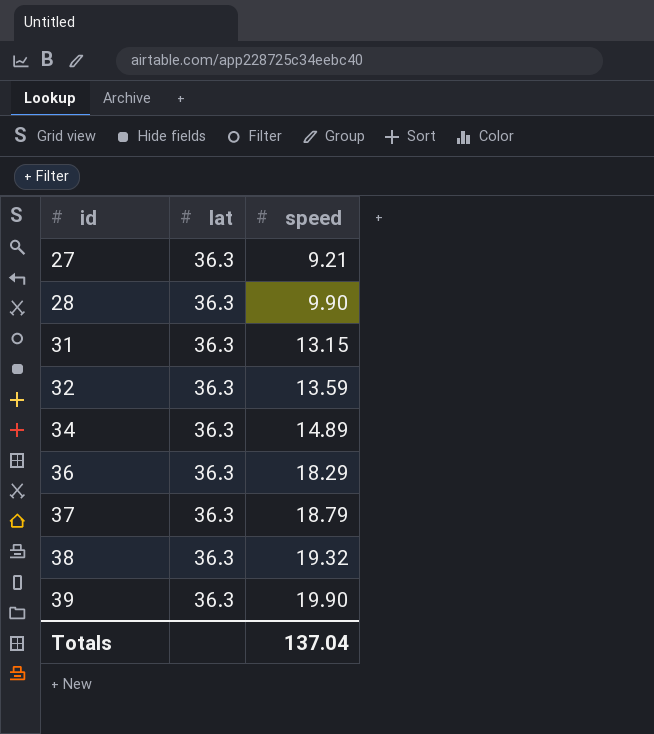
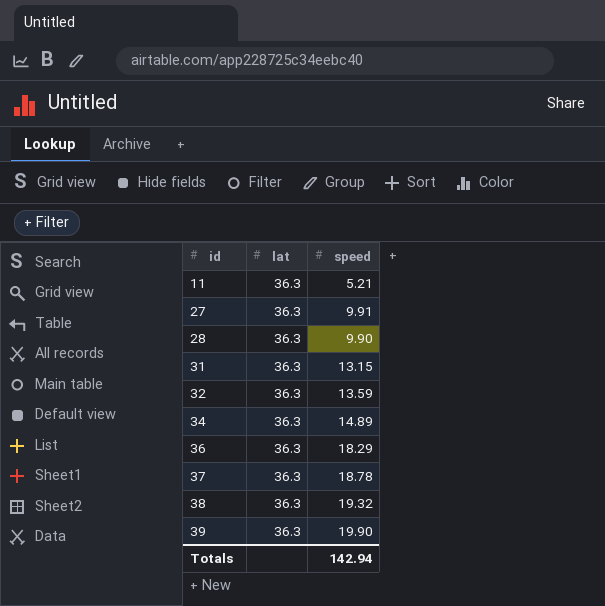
row 11: none -> 36.3 | 5.21
27 | speed: 9.21 -> 9.91
37 | speed: 18.79 -> 18.78
Totals | speed: 137.04 -> 142.94

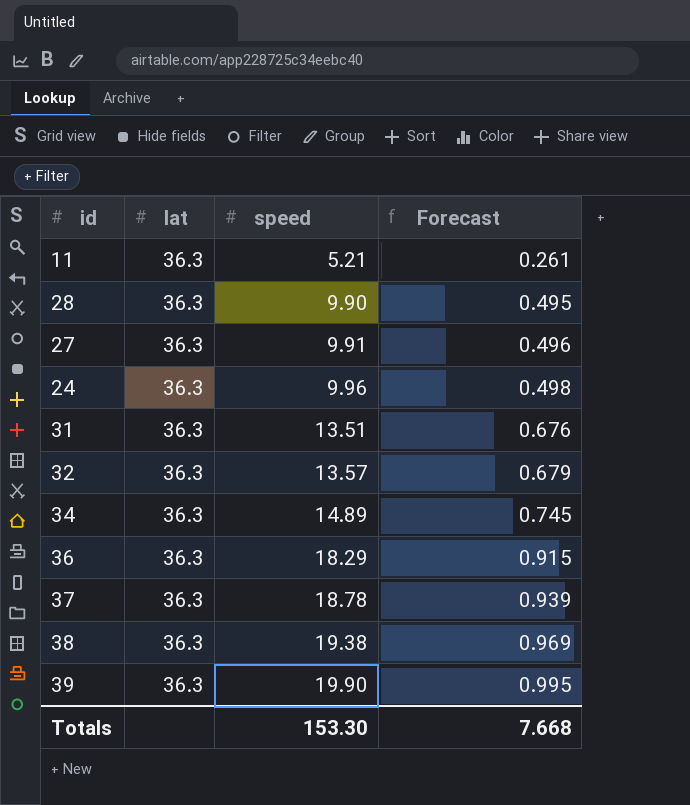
row order: id ascending -> speed ascending
column Forecast | formula: none -> [speed] * 0.05
row 24: none -> 36.3 | 9.96 | 0.498
31 | speed: 13.15 -> 13.51
32 | speed: 13.59 -> 13.57
38 | speed: 19.32 -> 19.38
Totals | speed: 142.94 -> 153.30

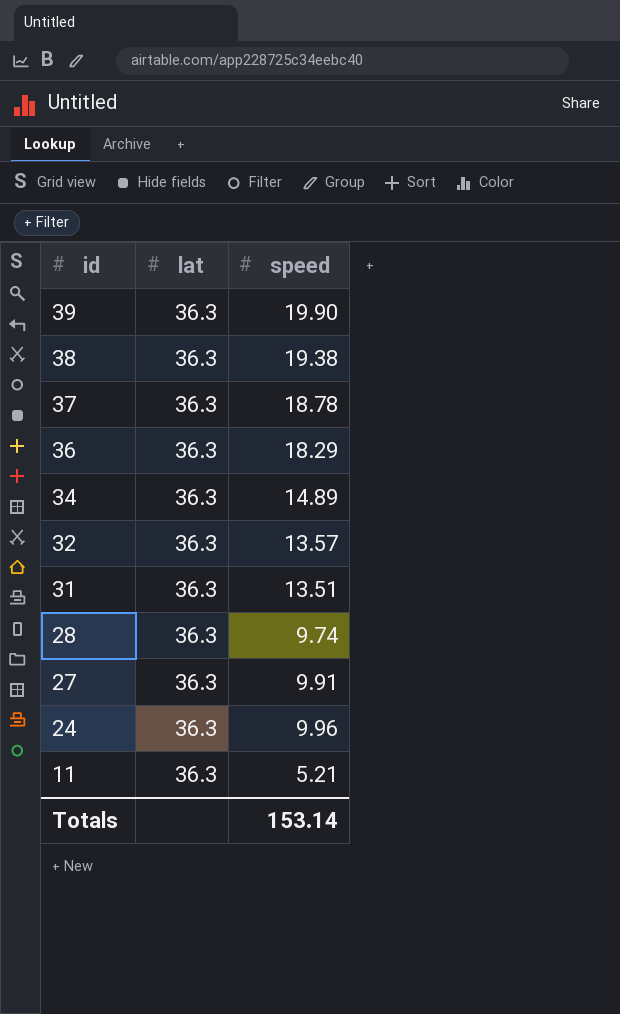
row order: speed ascending -> id descending
column Forecast | formula: [speed] * 0.05 -> none
28 | speed: 9.90 -> 9.74
Totals | speed: 153.30 -> 153.14

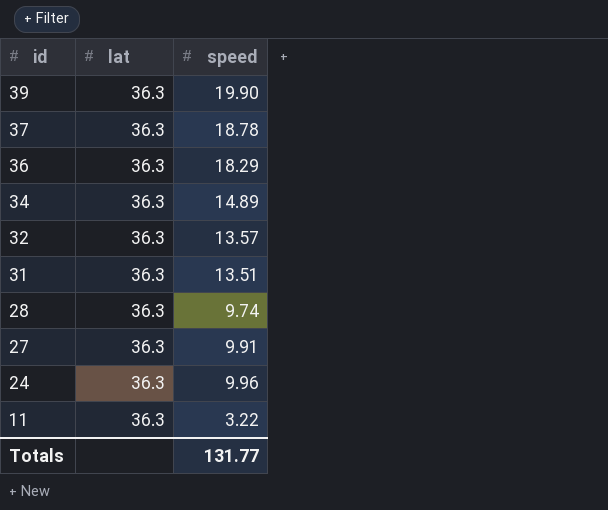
row 38: 36.3 | 19.38 -> none
11 | speed: 5.21 -> 3.22
Totals | speed: 153.14 -> 131.77

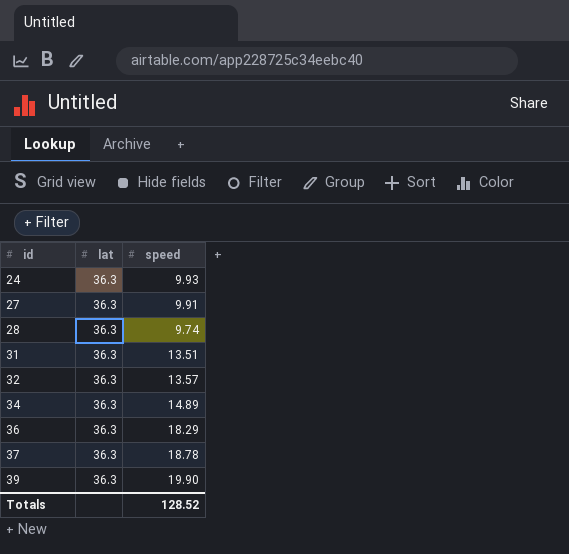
row order: id descending -> id ascending
row 11: 36.3 | 3.22 -> none
24 | speed: 9.96 -> 9.93
Totals | speed: 131.77 -> 128.52

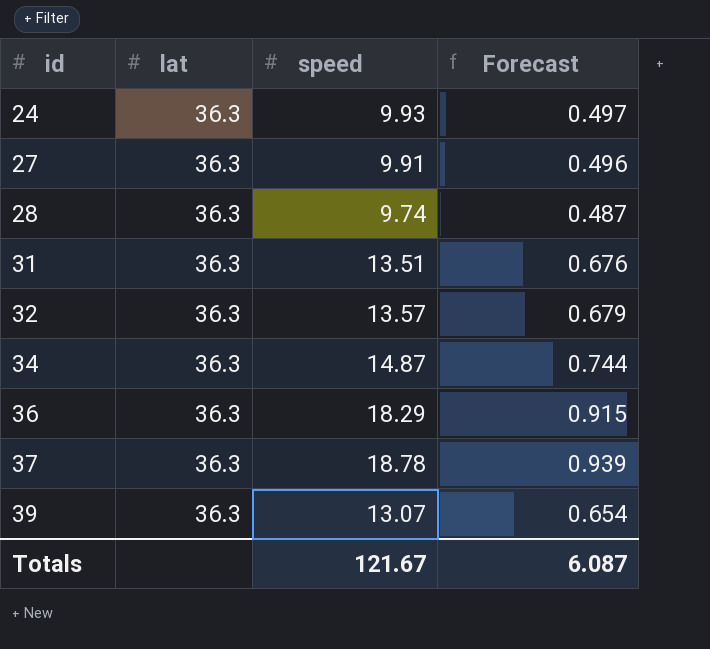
column Forecast | formula: none -> [speed] * 0.05
34 | speed: 14.89 -> 14.87
39 | speed: 19.90 -> 13.07
Totals | speed: 128.52 -> 121.67

